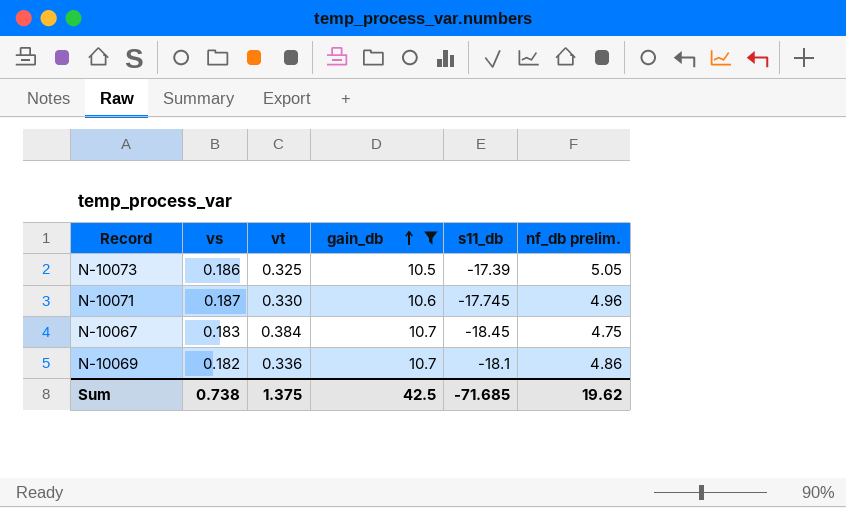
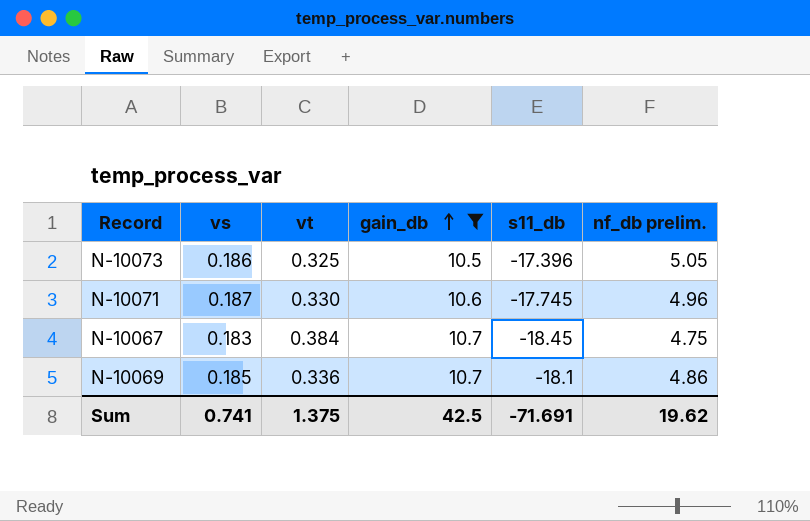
N-10073 | s11_db: -17.39 -> -17.396
N-10069 | vs: 0.182 -> 0.185
Sum | vs: 0.738 -> 0.741
Sum | s11_db: -71.685 -> -71.691

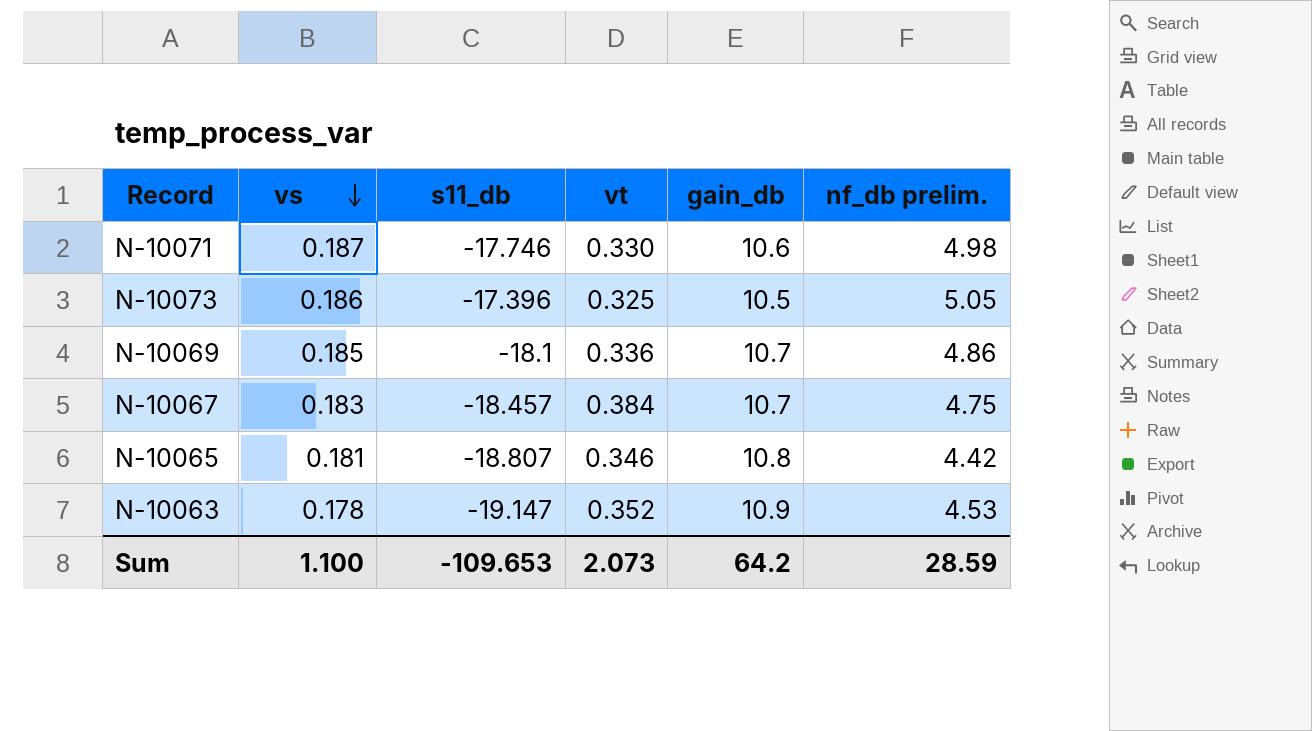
filter: gain_db <= 10.7 -> none
row order: gain_db ascending -> vs descending
column s11_db | position: 5 -> 3
N-10071 | s11_db: -17.745 -> -17.746
N-10071 | nf_db prelim.: 4.96 -> 4.98
N-10067 | s11_db: -18.45 -> -18.457
Sum | vs: 0.741 -> 1.100
Sum | s11_db: -71.691 -> -109.653
Sum | vt: 1.375 -> 2.073
Sum | gain_db: 42.5 -> 64.2
Sum | nf_db prelim.: 19.62 -> 28.59

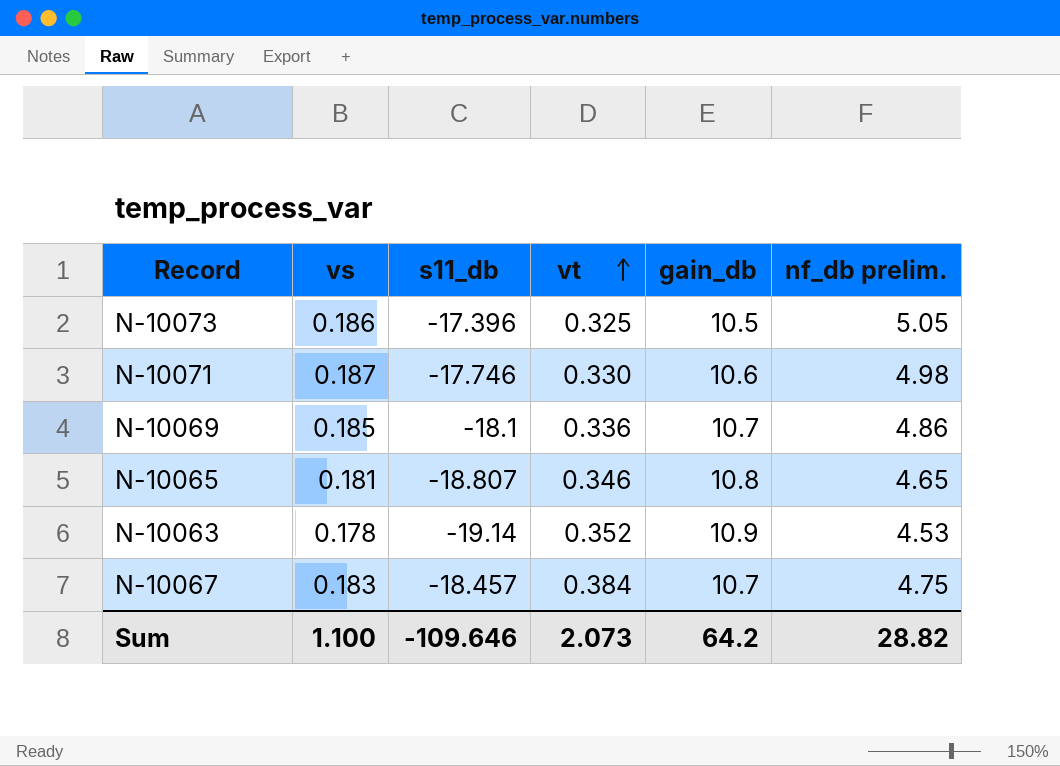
row order: vs descending -> vt ascending
N-10065 | nf_db prelim.: 4.42 -> 4.65
N-10063 | s11_db: -19.147 -> -19.14
Sum | s11_db: -109.653 -> -109.646
Sum | nf_db prelim.: 28.59 -> 28.82

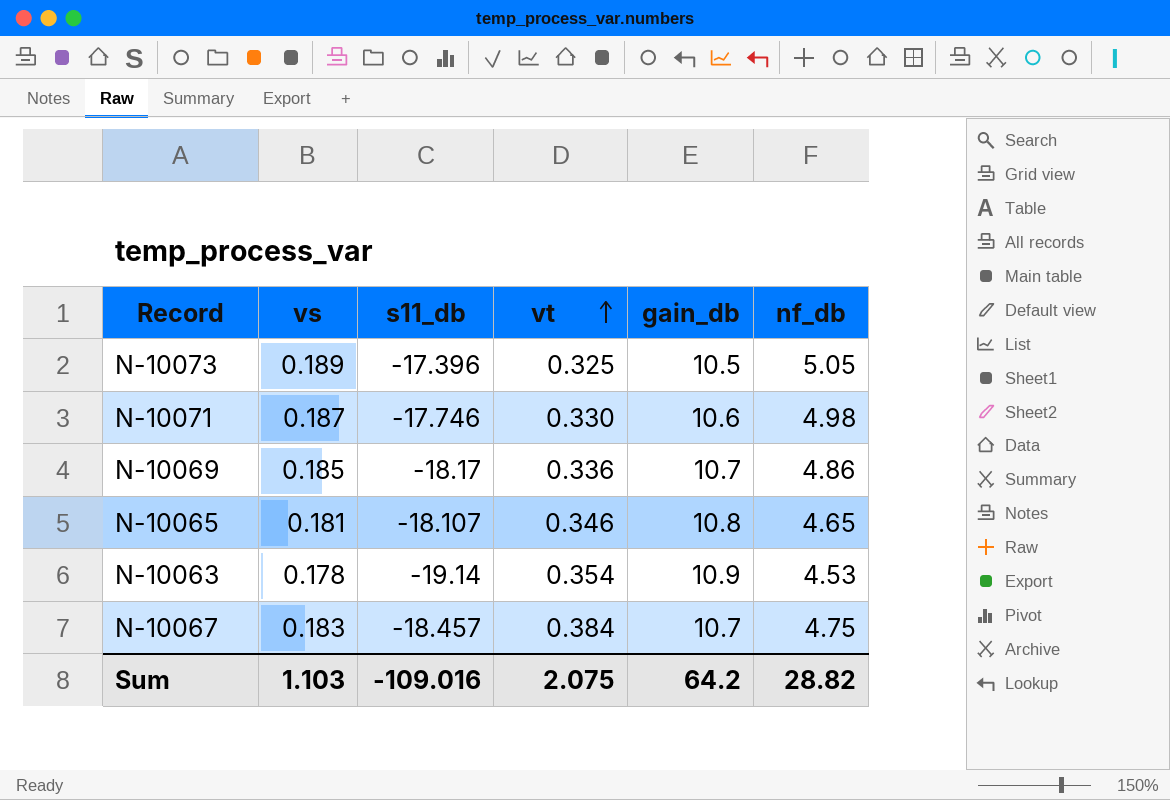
column name: nf_db prelim. -> nf_db
N-10073 | vs: 0.186 -> 0.189
N-10069 | s11_db: -18.1 -> -18.17
N-10065 | s11_db: -18.807 -> -18.107
N-10063 | vt: 0.352 -> 0.354
Sum | vs: 1.100 -> 1.103
Sum | s11_db: -109.646 -> -109.016
Sum | vt: 2.073 -> 2.075

